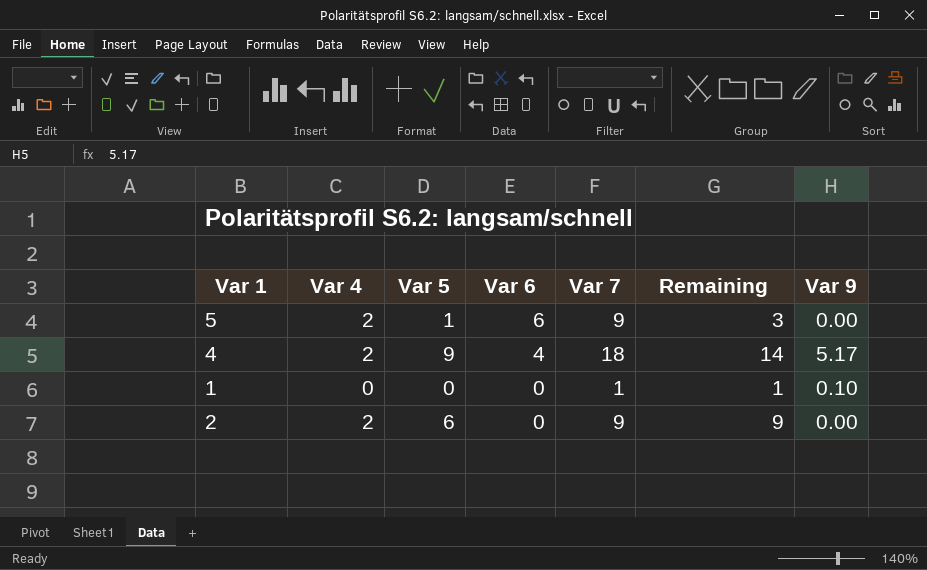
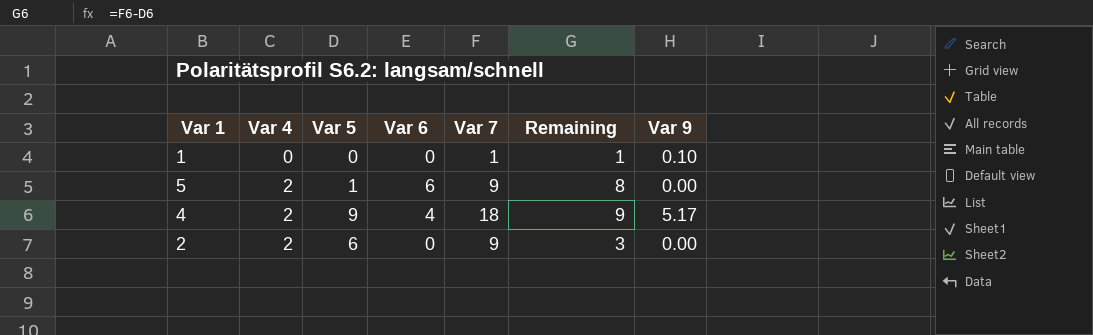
row order: Var 6 descending -> Var 4 ascending
column Remaining | formula: [Var 7] - [Var 6] -> [Var 7] - [Var 5]

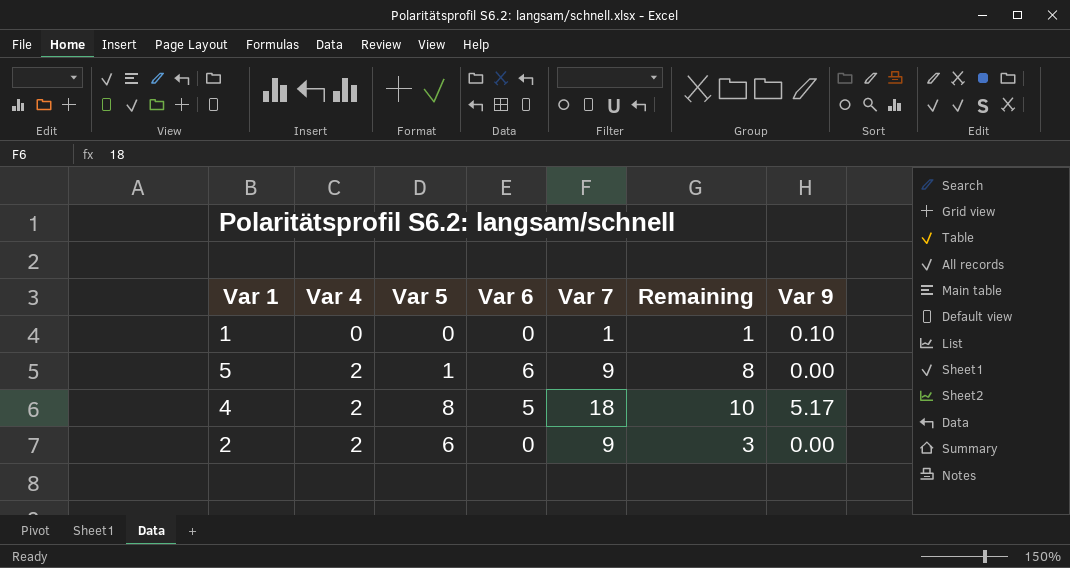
4 | Var 5: 9 -> 8
4 | Var 6: 4 -> 5
4 | Remaining: 9 -> 10

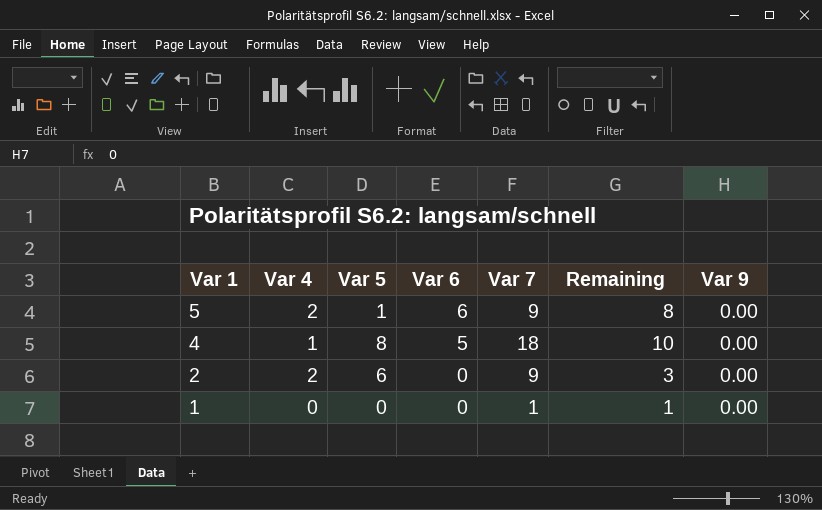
row order: Var 4 ascending -> Var 1 descending
4 | Var 4: 2 -> 1
4 | Var 9: 5.17 -> 0.00
1 | Var 9: 0.10 -> 0.00

